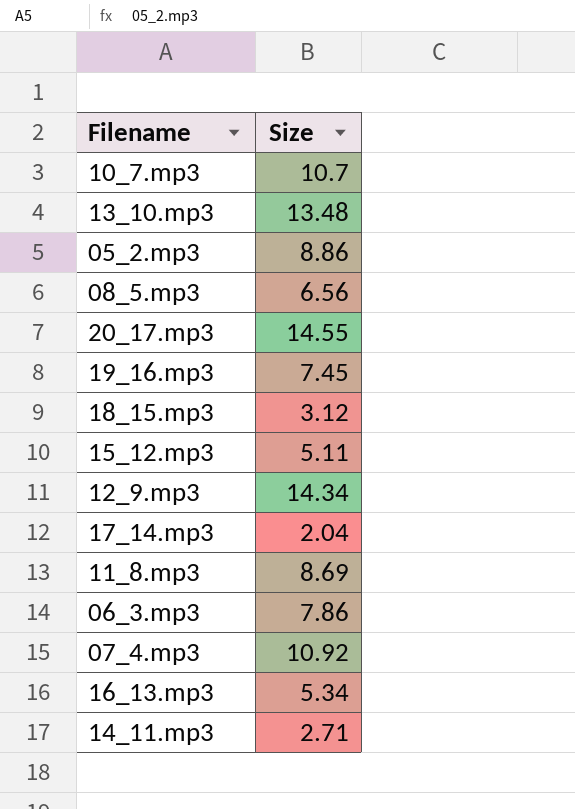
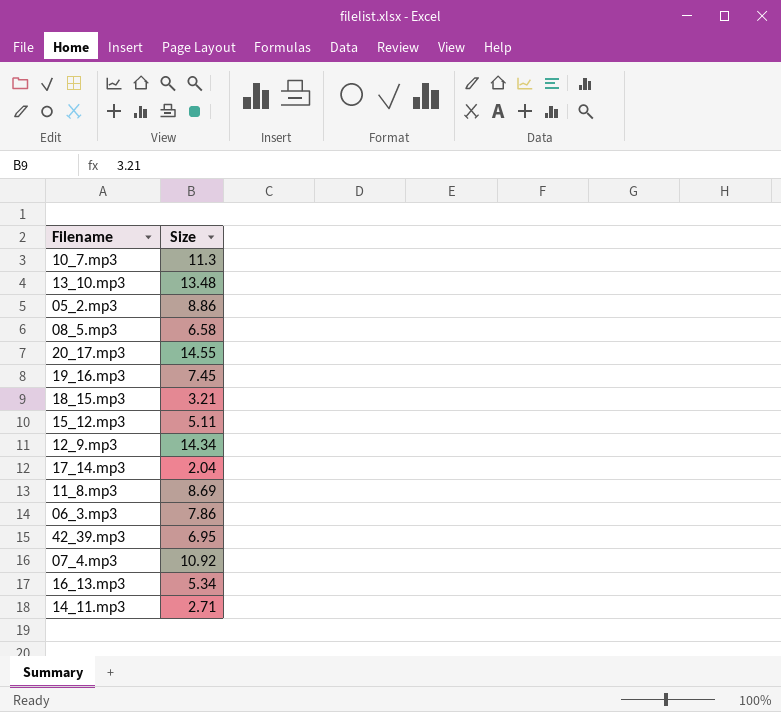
10_7.mp3 | Size: 10.7 -> 11.3
08_5.mp3 | Size: 6.56 -> 6.58
18_15.mp3 | Size: 3.12 -> 3.21
row 42_39.mp3: none -> 6.95

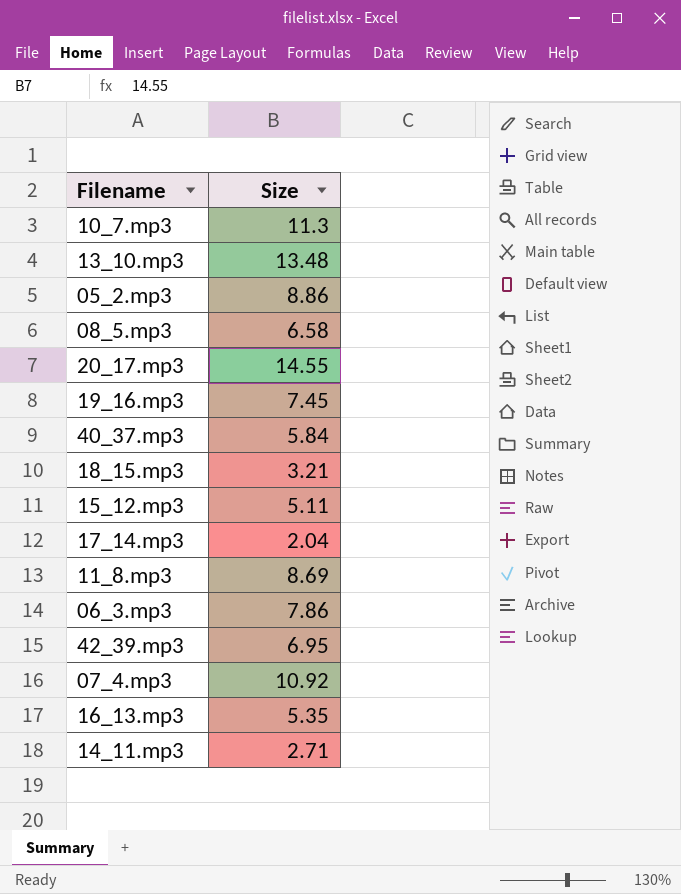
row 12_9.mp3: 14.34 -> none
row 40_37.mp3: none -> 5.84
16_13.mp3 | Size: 5.34 -> 5.35

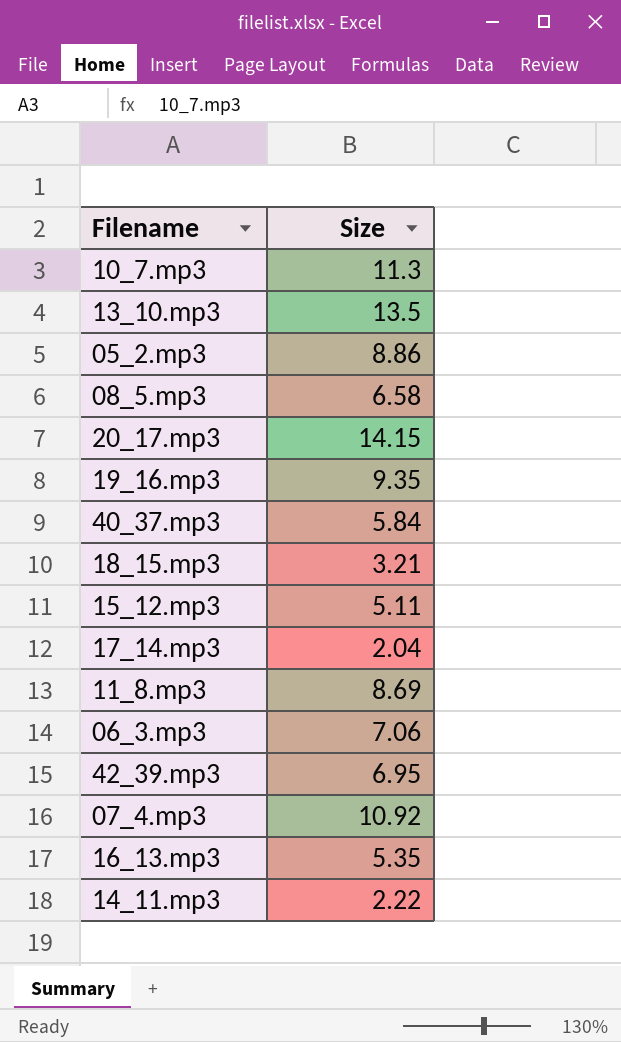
13_10.mp3 | Size: 13.48 -> 13.5
20_17.mp3 | Size: 14.55 -> 14.15
19_16.mp3 | Size: 7.45 -> 9.35
06_3.mp3 | Size: 7.86 -> 7.06
14_11.mp3 | Size: 2.71 -> 2.22

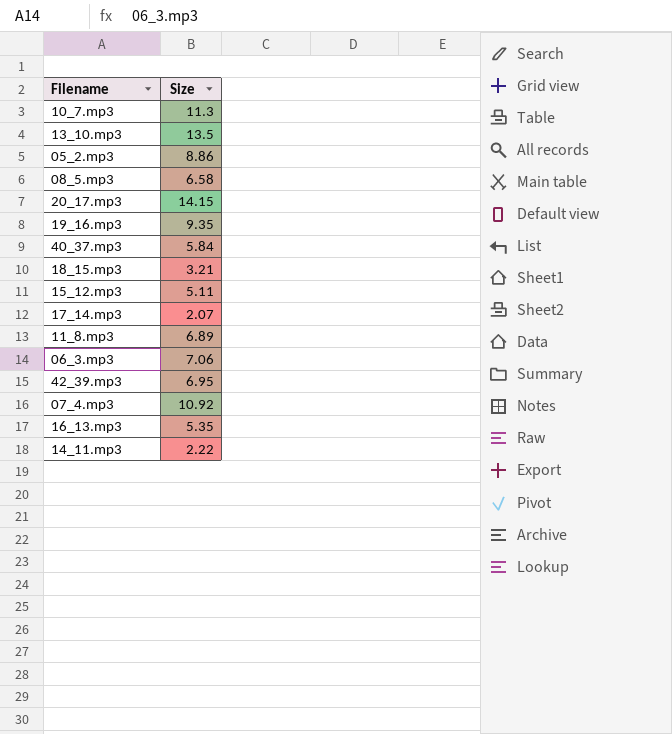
17_14.mp3 | Size: 2.04 -> 2.07
11_8.mp3 | Size: 8.69 -> 6.89

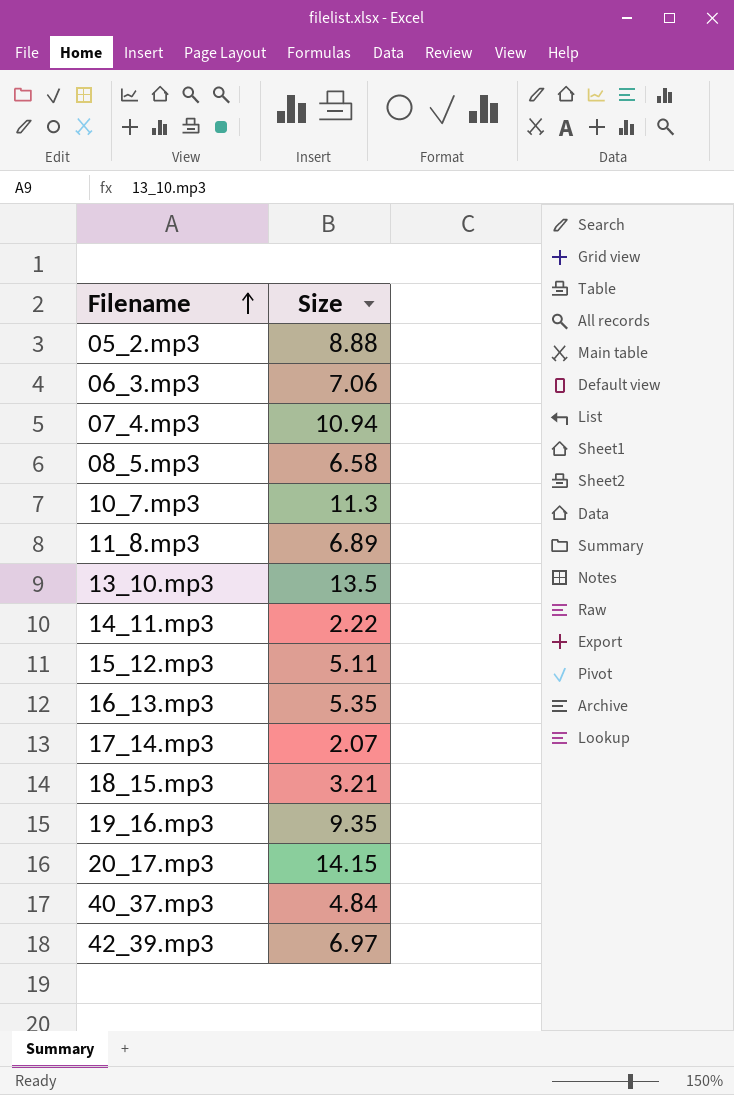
row order: none -> Filename ascending
05_2.mp3 | Size: 8.86 -> 8.88
07_4.mp3 | Size: 10.92 -> 10.94
40_37.mp3 | Size: 5.84 -> 4.84
42_39.mp3 | Size: 6.95 -> 6.97

